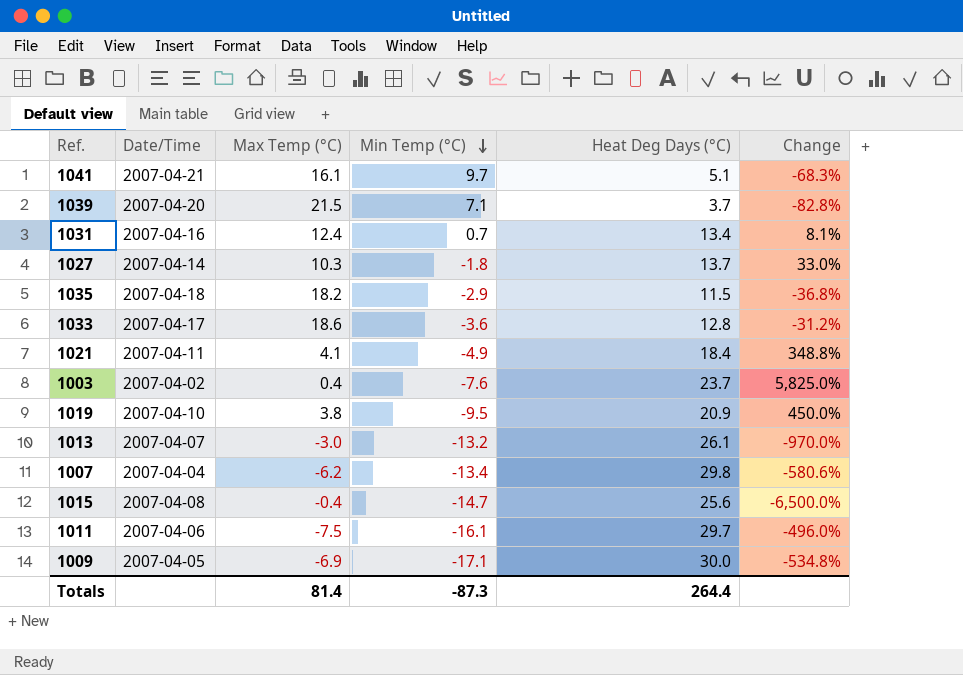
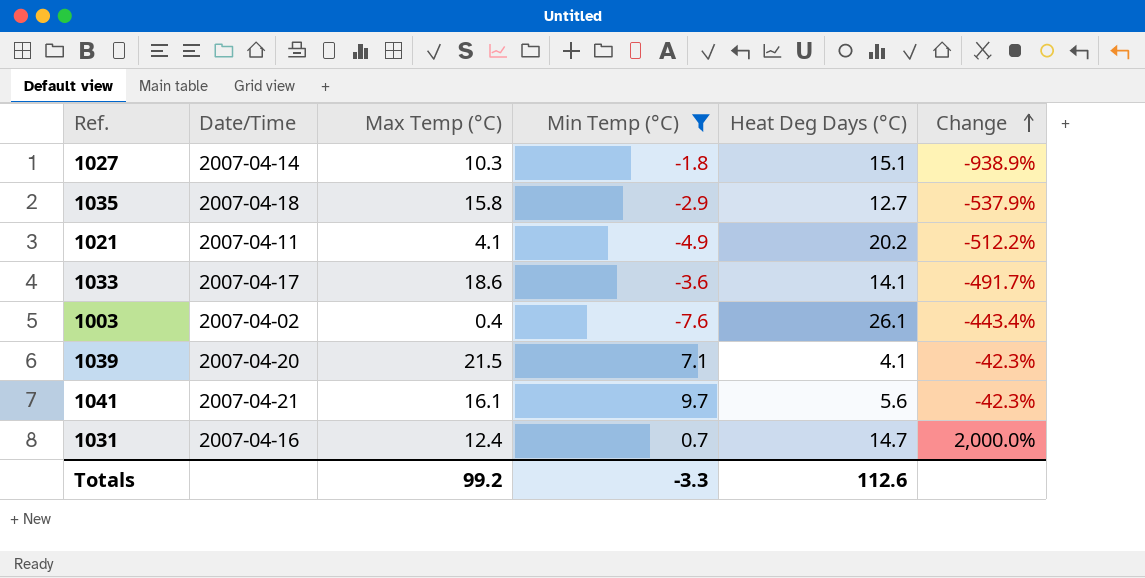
filter: none -> Min Temp (°C) >= -7.6
row order: Min Temp (°C) descending -> Change ascending
column Change | formula: ([Heat Deg Days (°C)] - [Max Temp (°C)]) / [Max Temp (°C)] -> ([Heat Deg Days (°C)] - [Min Temp (°C)]) / [Min Temp (°C)]
1027 | Heat Deg Days (°C): 13.7 -> 15.1
1035 | Max Temp (°C): 18.2 -> 15.8
1035 | Heat Deg Days (°C): 11.5 -> 12.7
1021 | Heat Deg Days (°C): 18.4 -> 20.2
1033 | Heat Deg Days (°C): 12.8 -> 14.1
1003 | Heat Deg Days (°C): 23.7 -> 26.1
1039 | Heat Deg Days (°C): 3.7 -> 4.1
1041 | Heat Deg Days (°C): 5.1 -> 5.6
1031 | Heat Deg Days (°C): 13.4 -> 14.7
Totals | Max Temp (°C): 81.4 -> 99.2
Totals | Min Temp (°C): -87.3 -> -3.3
Totals | Heat Deg Days (°C): 264.4 -> 112.6

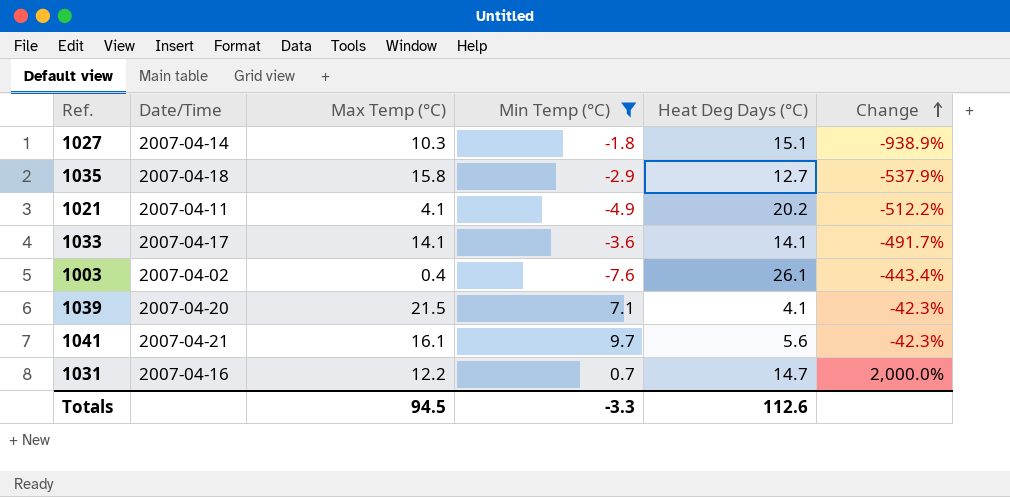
1033 | Max Temp (°C): 18.6 -> 14.1
1031 | Max Temp (°C): 12.4 -> 12.2
Totals | Max Temp (°C): 99.2 -> 94.5

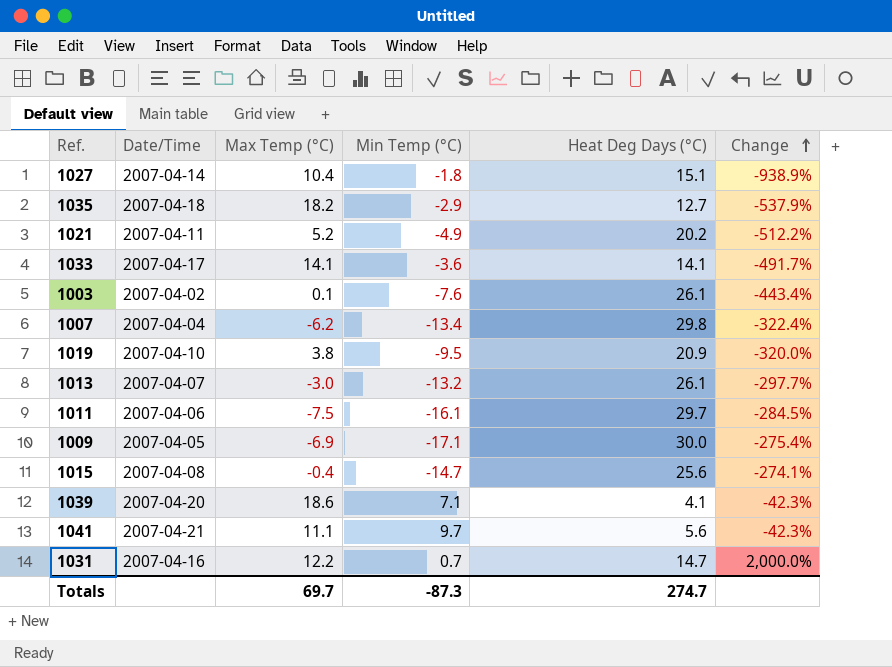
filter: Min Temp (°C) >= -7.6 -> none
1027 | Max Temp (°C): 10.3 -> 10.4
1035 | Max Temp (°C): 15.8 -> 18.2
1021 | Max Temp (°C): 4.1 -> 5.2
1003 | Max Temp (°C): 0.4 -> 0.1
1039 | Max Temp (°C): 21.5 -> 18.6
1041 | Max Temp (°C): 16.1 -> 11.1
Totals | Max Temp (°C): 94.5 -> 69.7
Totals | Min Temp (°C): -3.3 -> -87.3
Totals | Heat Deg Days (°C): 112.6 -> 274.7

